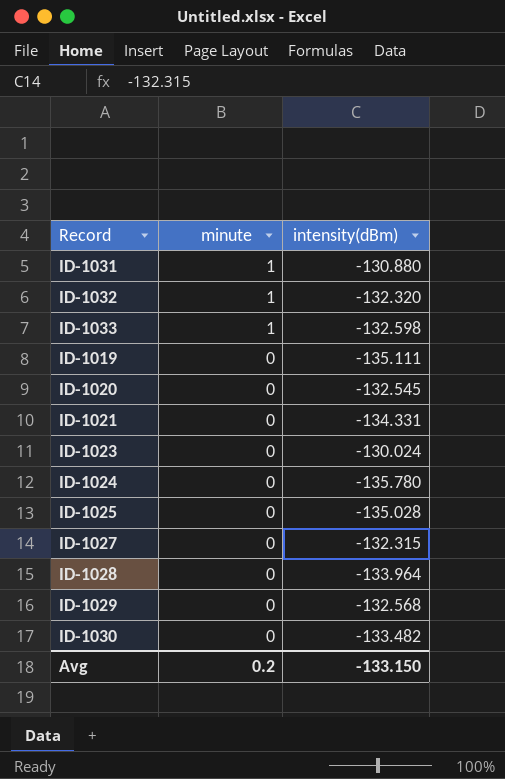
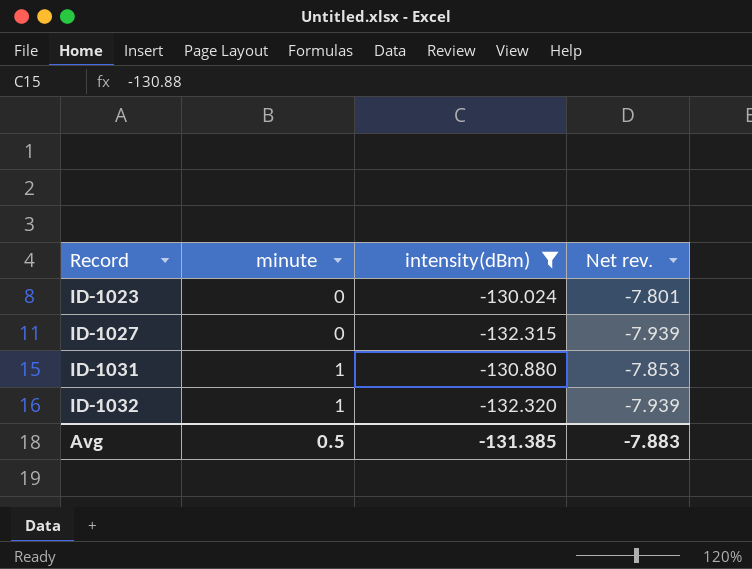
filter: none -> intensity(dBm) >= -132.320
row order: minute descending -> Record ascending
column Net rev. | formula: none -> [intensity(dBm)] * 0.06
Avg | minute: 0.2 -> 0.5
Avg | intensity(dBm): -133.150 -> -131.385

